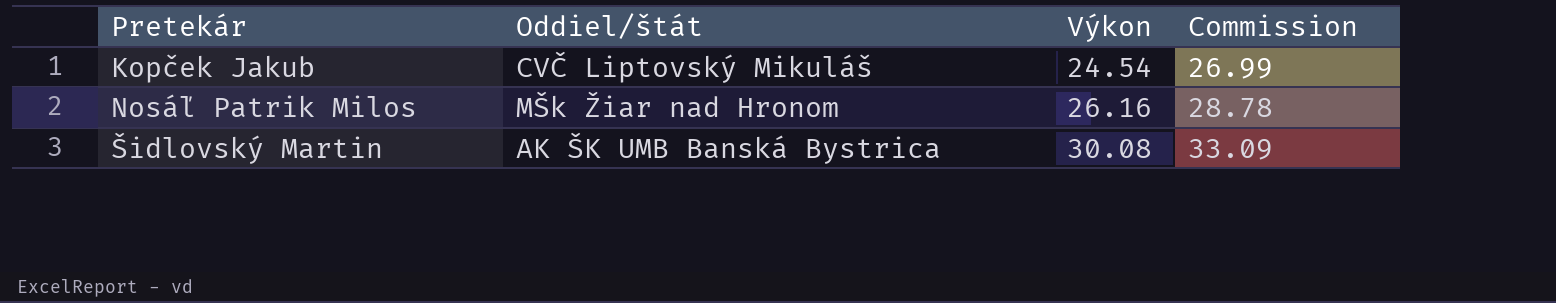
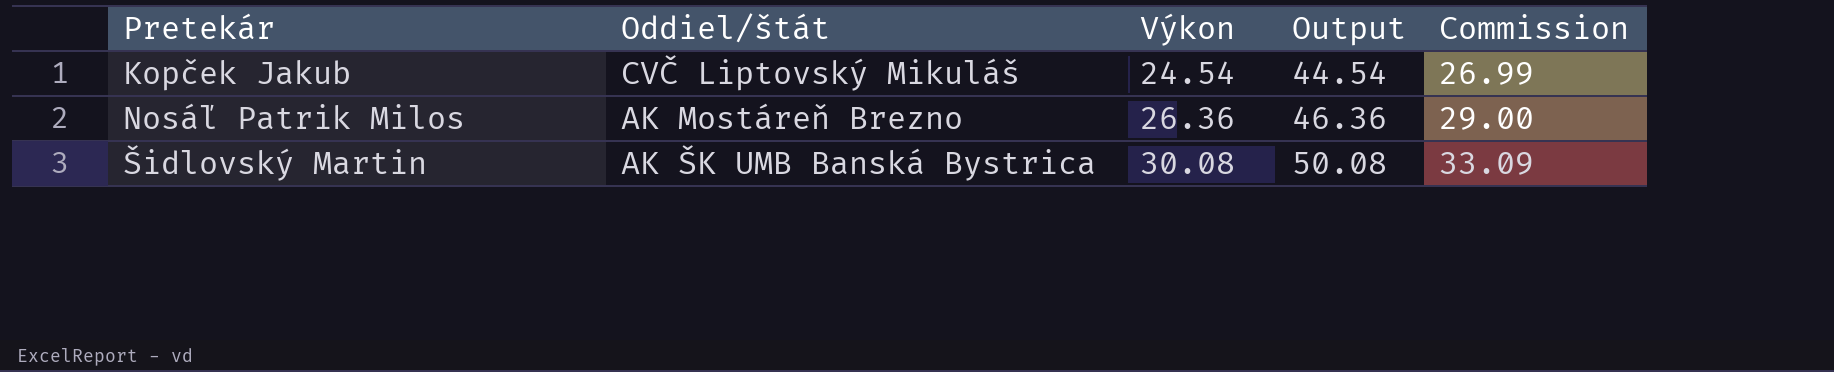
column Output | formula: none -> [Výkon] + 20
Nosáľ Patrik Milos | Oddiel/štát: MŠk Žiar nad Hronom -> AK Mostáreň Brezno
Nosáľ Patrik Milos | Výkon: 26.16 -> 26.36
Nosáľ Patrik Milos | Commission: 28.78 -> 29.00

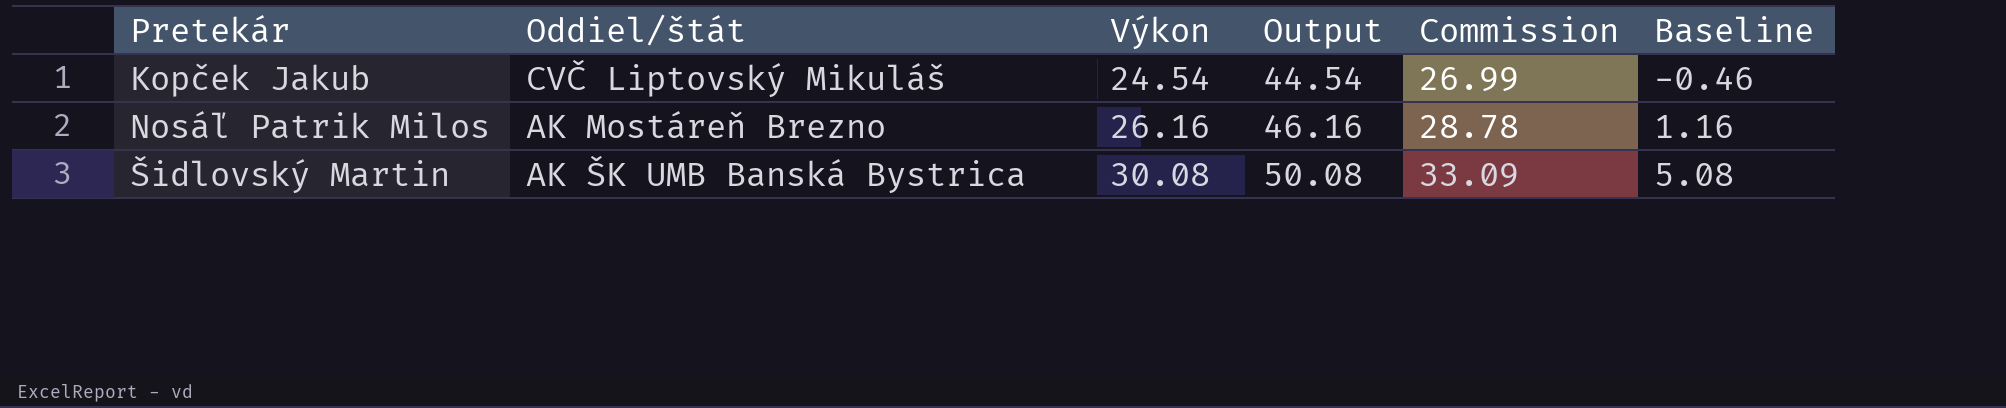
column Baseline | formula: none -> [Výkon] - 25
Nosáľ Patrik Milos | Výkon: 26.36 -> 26.16
Nosáľ Patrik Milos | Output: 46.36 -> 46.16
Nosáľ Patrik Milos | Commission: 29.00 -> 28.78

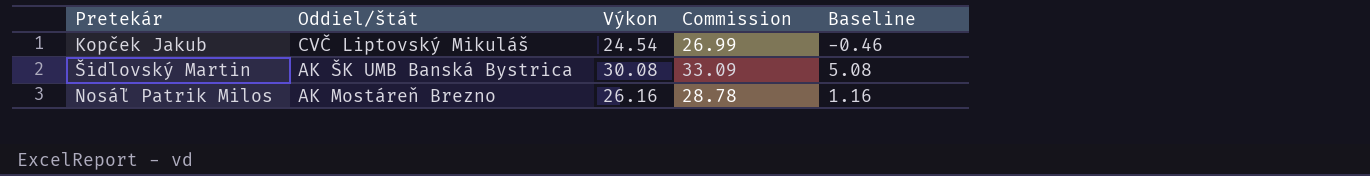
row order: Pretekár ascending -> Oddiel/štát descending
column Output | formula: [Výkon] + 20 -> none

